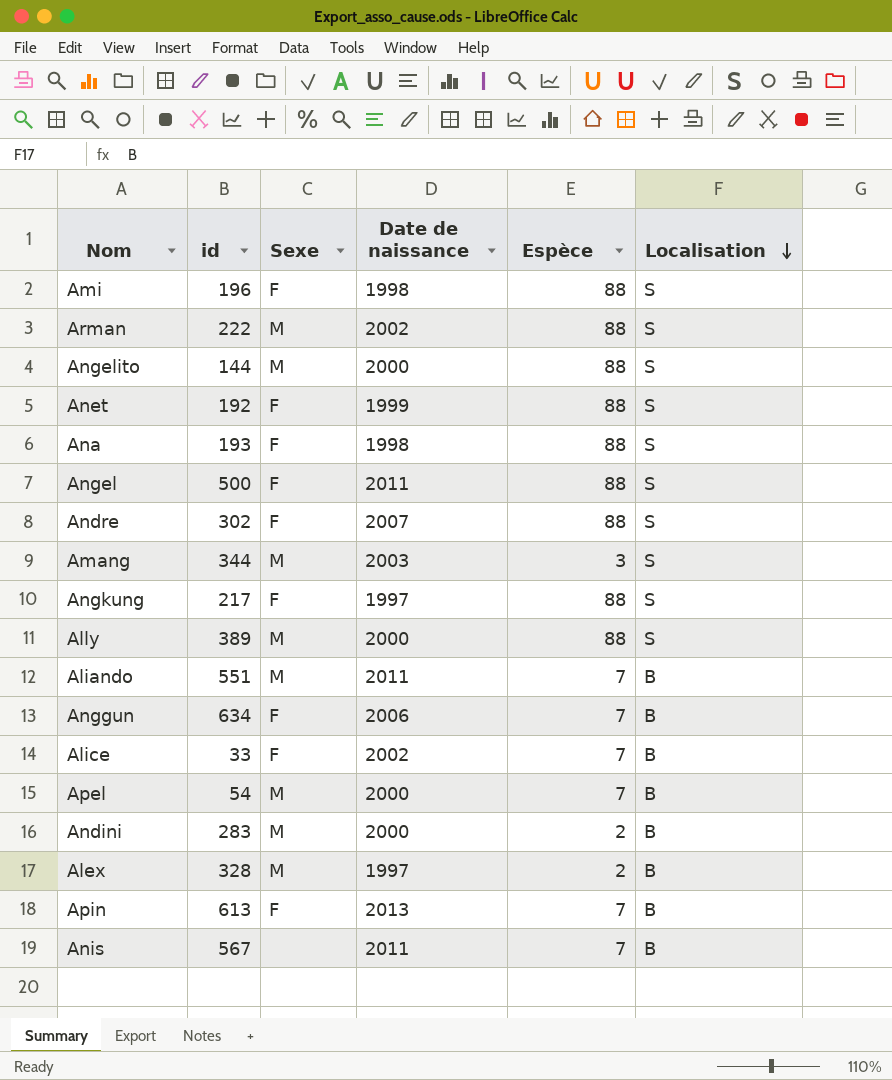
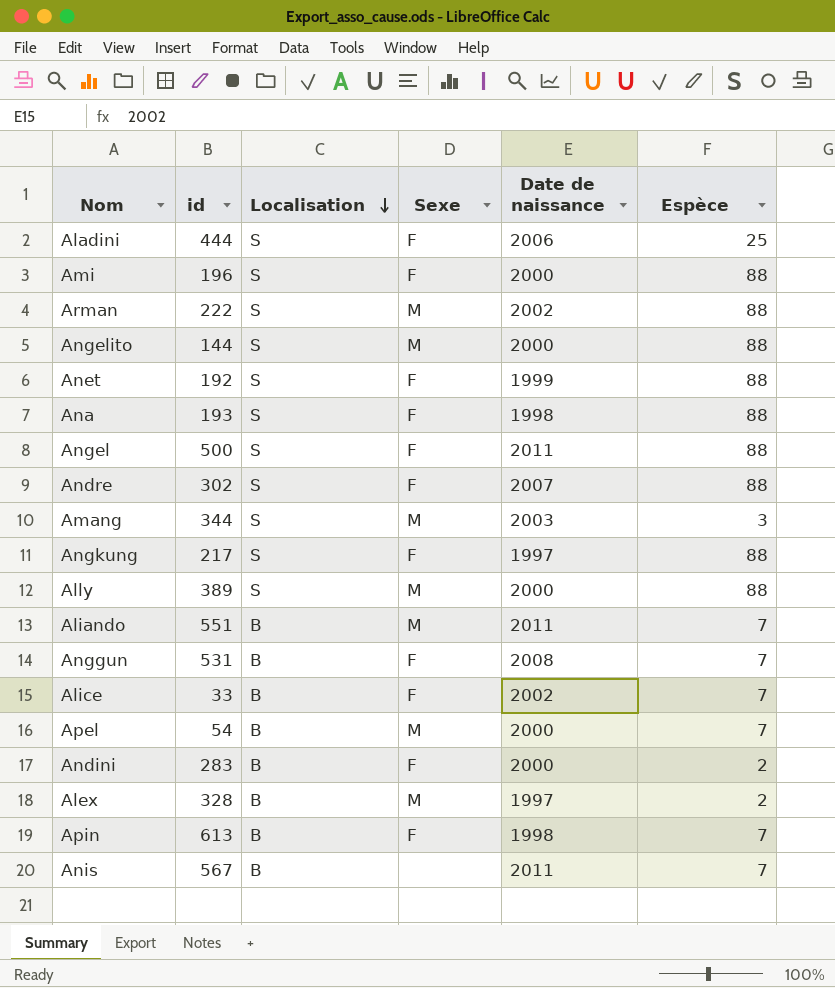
column Localisation | position: 6 -> 3
row Aladini: none -> 444 | S | F | 2006 | 25
Ami | Date de naissance: 1998 -> 2000
Anggun | id: 634 -> 531
Anggun | Date de naissance: 2006 -> 2008
Andini | Sexe: M -> F
Apin | Date de naissance: 2013 -> 1998

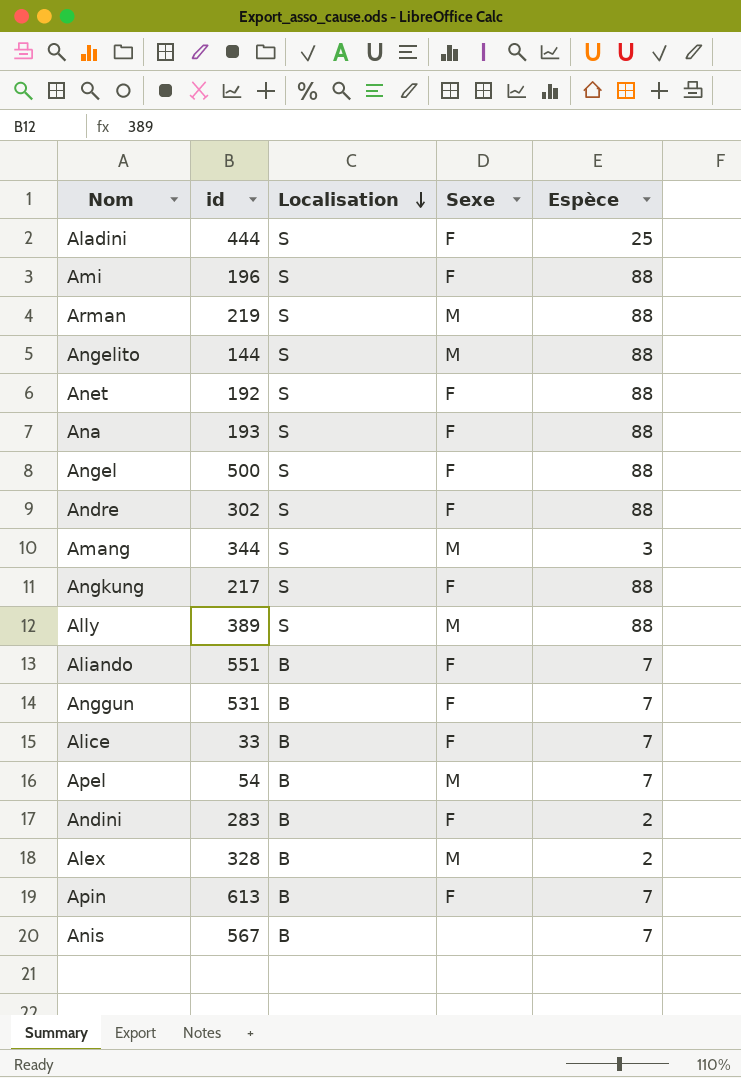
column Date de naissance | position: 5 -> none
Arman | id: 222 -> 219
Aliando | Sexe: M -> F

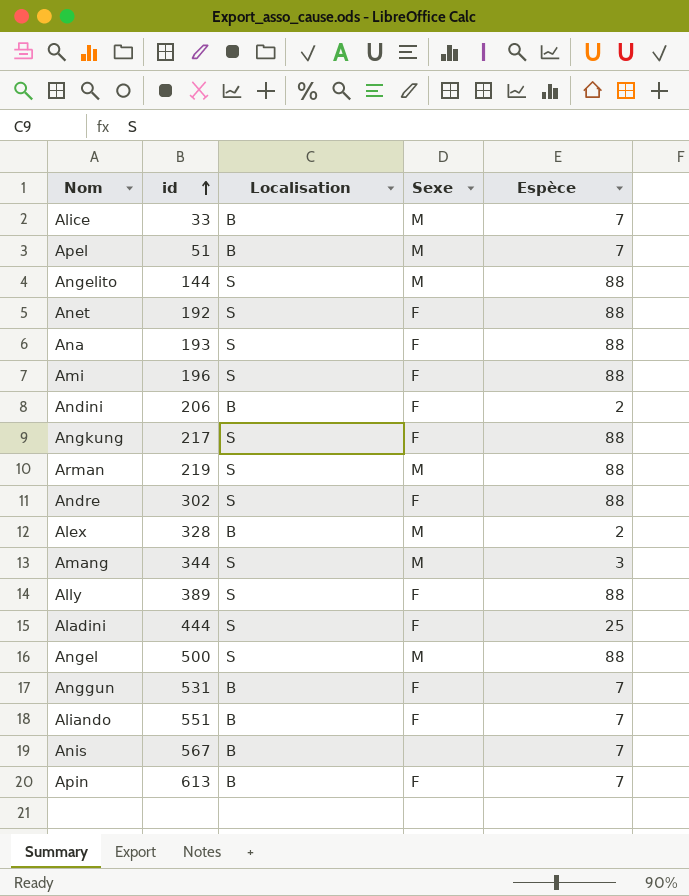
row order: Localisation descending -> id ascending
Alice | Sexe: F -> M
Apel | id: 54 -> 51
Andini | id: 283 -> 206
Ally | Sexe: M -> F
Angel | Sexe: F -> M

